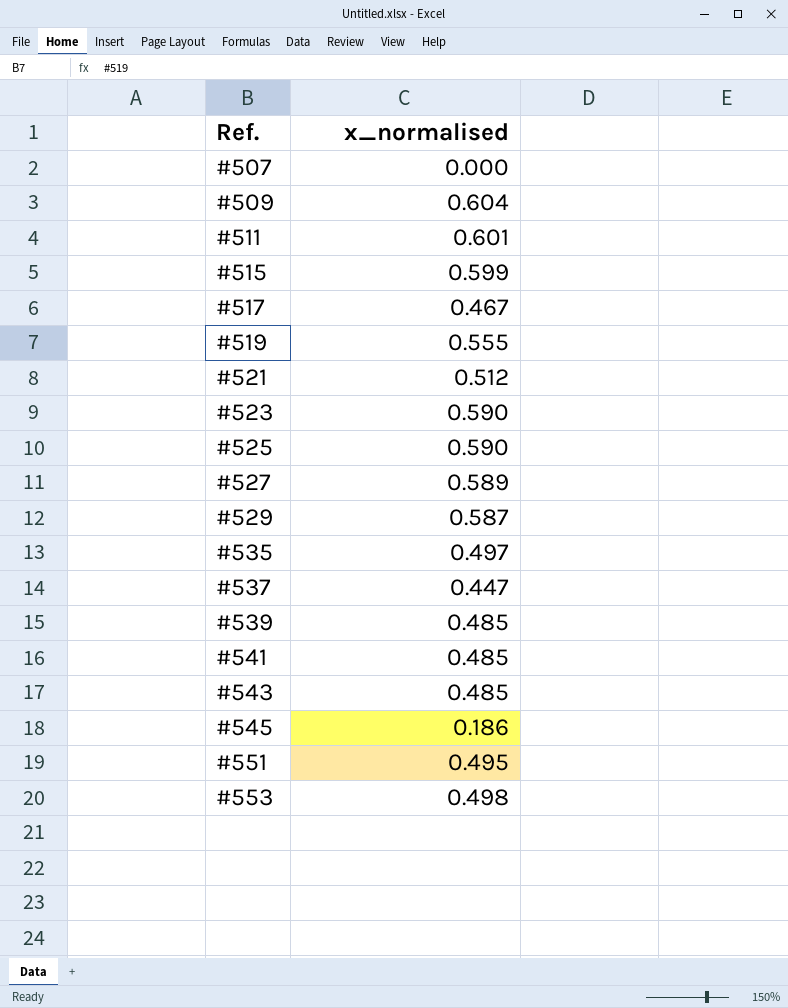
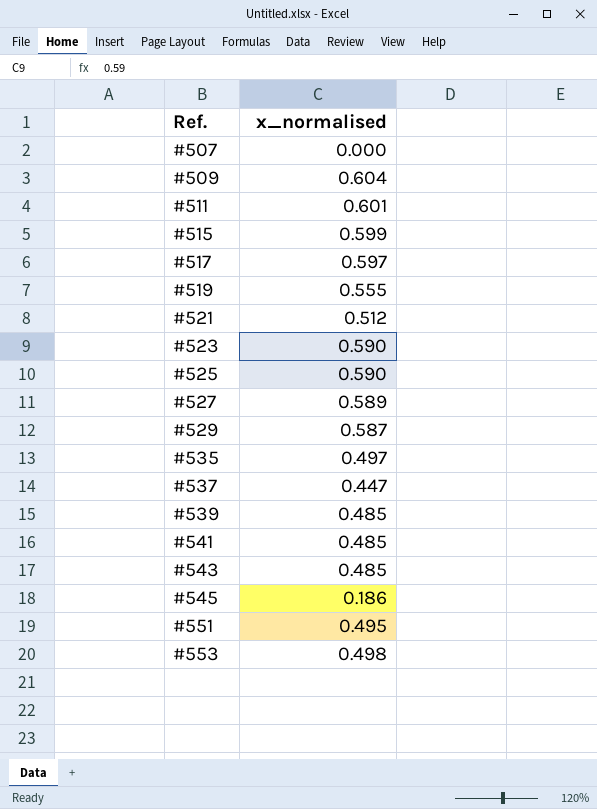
#517 | x_normalised: 0.467 -> 0.597

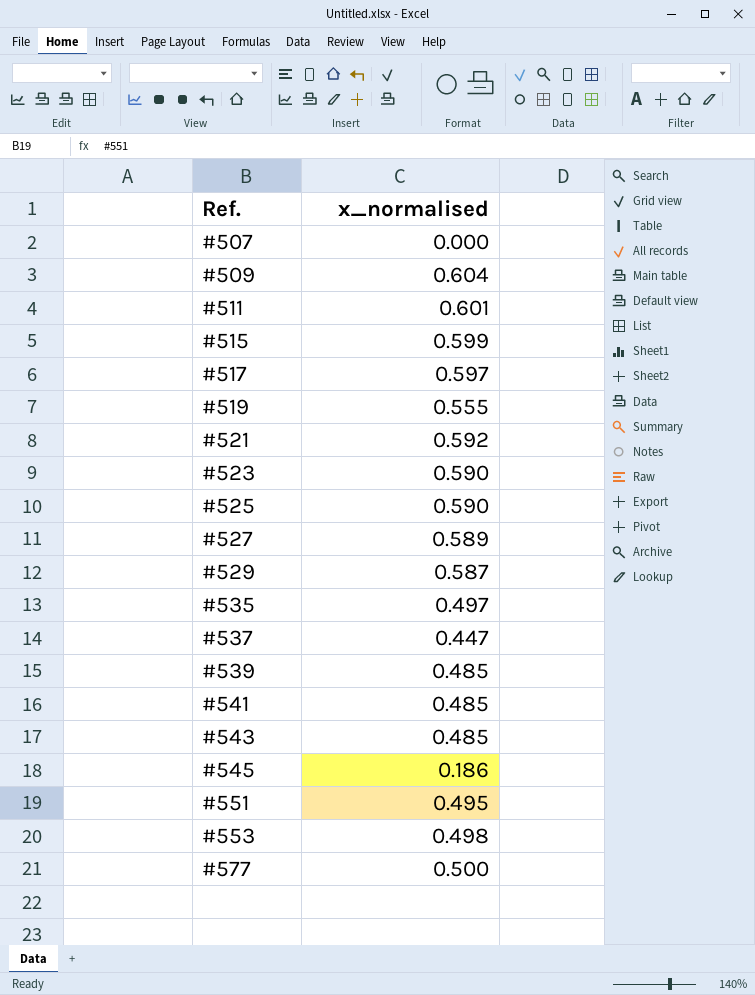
#521 | x_normalised: 0.512 -> 0.592
row #577: none -> 0.500

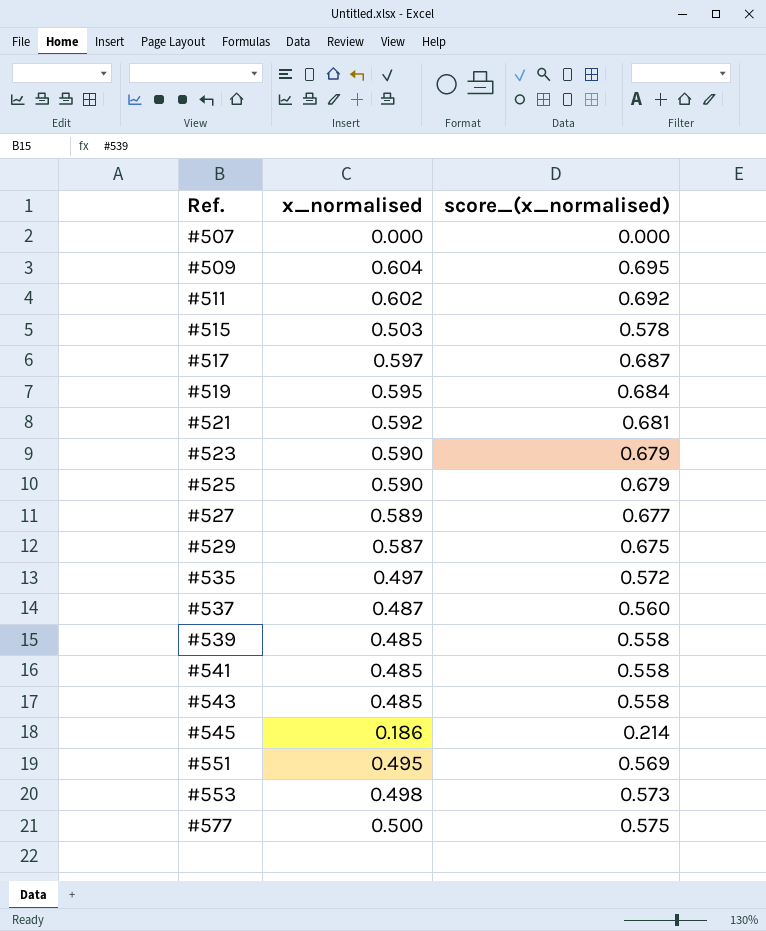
column score_(x_normalised) | formula: none -> [x_normalised] * 1.15
#511 | x_normalised: 0.601 -> 0.602
#515 | x_normalised: 0.599 -> 0.503
#519 | x_normalised: 0.555 -> 0.595
#537 | x_normalised: 0.447 -> 0.487

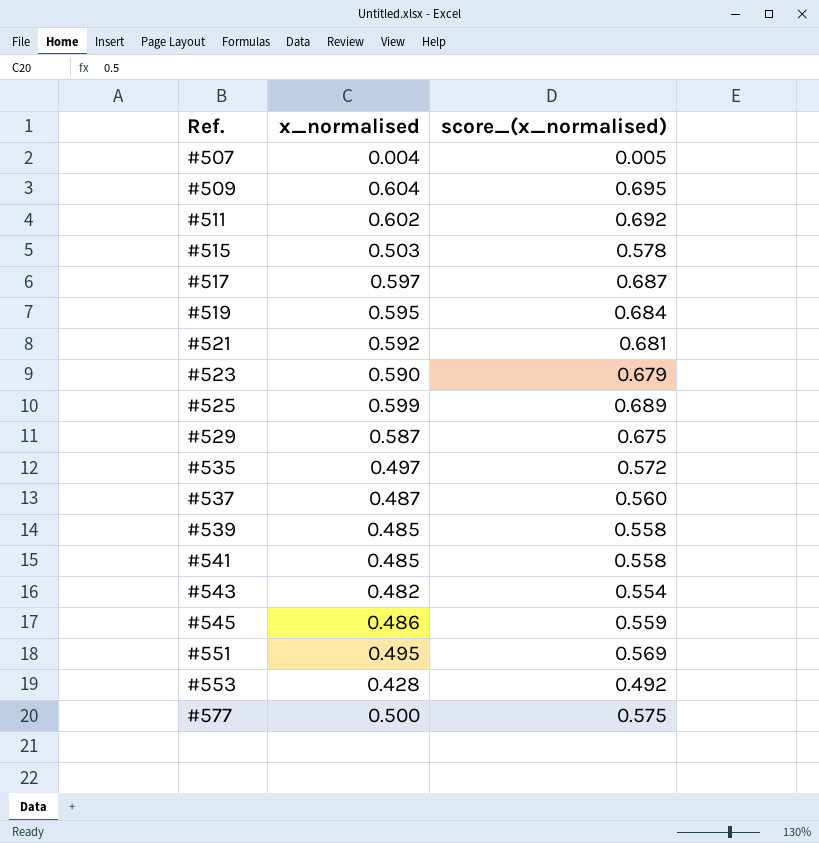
row #527: 0.589 | 0.677 -> none
#507 | x_normalised: 0.000 -> 0.004
#507 | score_(x_normalised): 0.000 -> 0.005
#525 | x_normalised: 0.590 -> 0.599
#525 | score_(x_normalised): 0.679 -> 0.689
#543 | x_normalised: 0.485 -> 0.482
#543 | score_(x_normalised): 0.558 -> 0.554
#545 | x_normalised: 0.186 -> 0.486
#545 | score_(x_normalised): 0.214 -> 0.559
#553 | x_normalised: 0.498 -> 0.428
#553 | score_(x_normalised): 0.573 -> 0.492

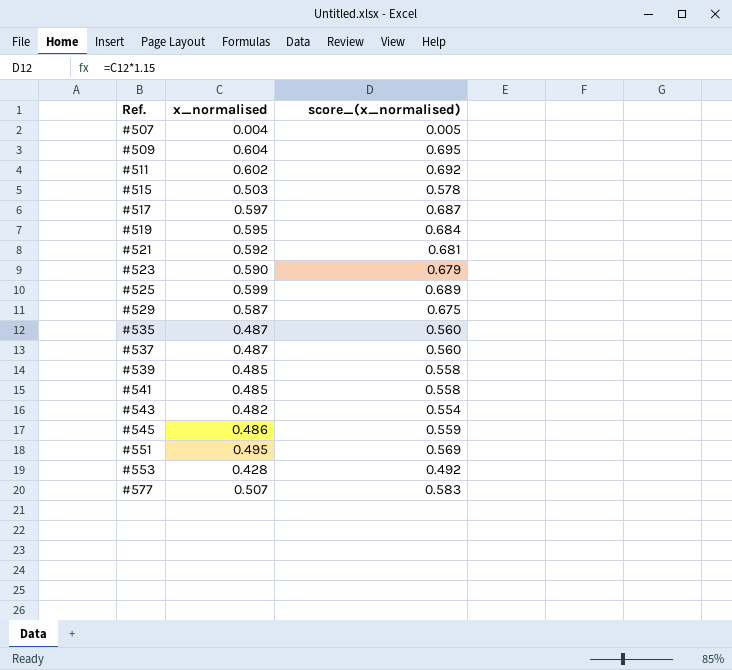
#535 | x_normalised: 0.497 -> 0.487
#535 | score_(x_normalised): 0.572 -> 0.560
#577 | x_normalised: 0.500 -> 0.507
#577 | score_(x_normalised): 0.575 -> 0.583

